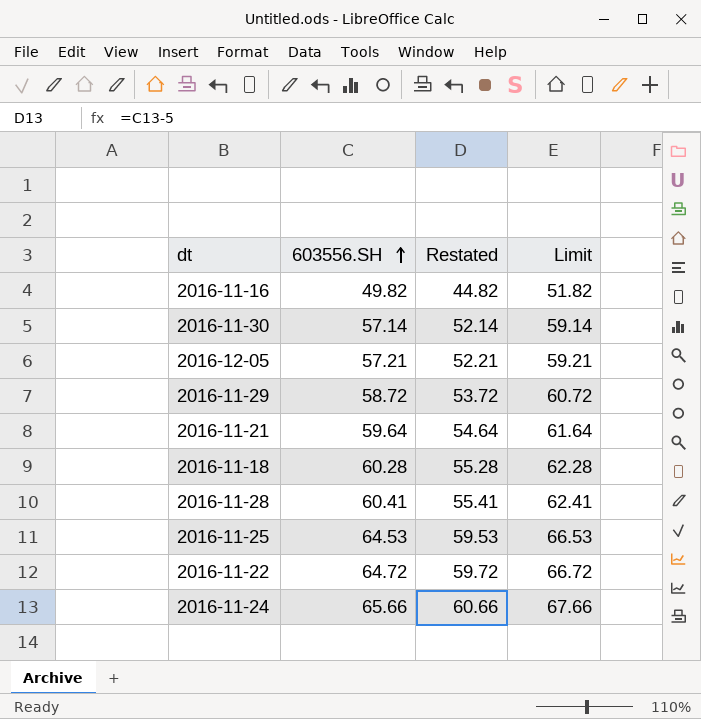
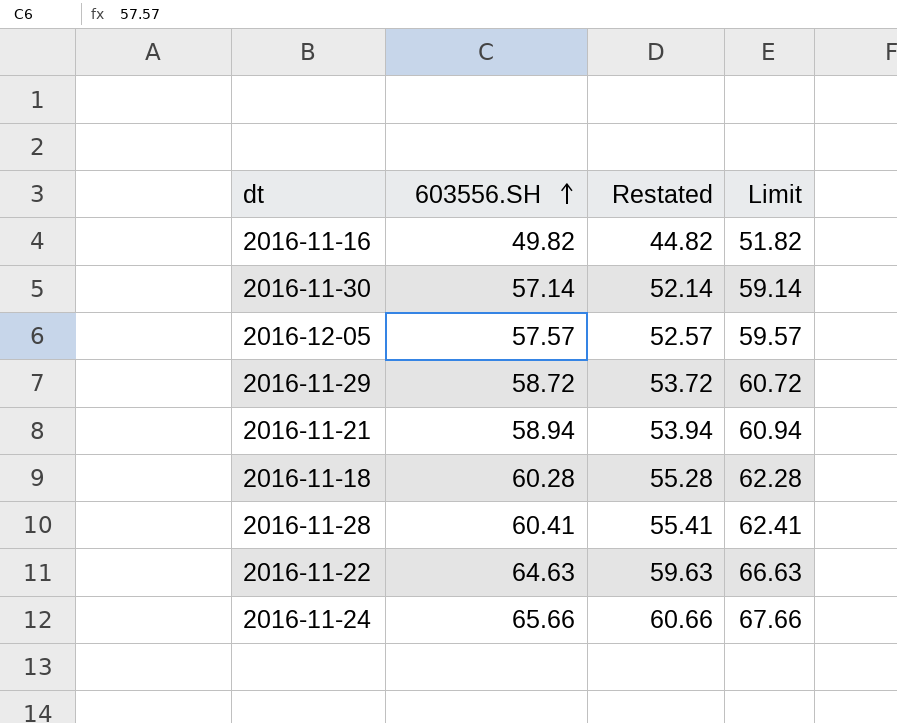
row 2016-11-25: 64.53 | 59.53 | 66.53 -> none
2016-12-05 | 603556.SH: 57.21 -> 57.57
2016-12-05 | Restated: 52.21 -> 52.57
2016-12-05 | Limit: 59.21 -> 59.57
2016-11-21 | 603556.SH: 59.64 -> 58.94
2016-11-21 | Restated: 54.64 -> 53.94
2016-11-21 | Limit: 61.64 -> 60.94
2016-11-22 | 603556.SH: 64.72 -> 64.63
2016-11-22 | Restated: 59.72 -> 59.63
2016-11-22 | Limit: 66.72 -> 66.63

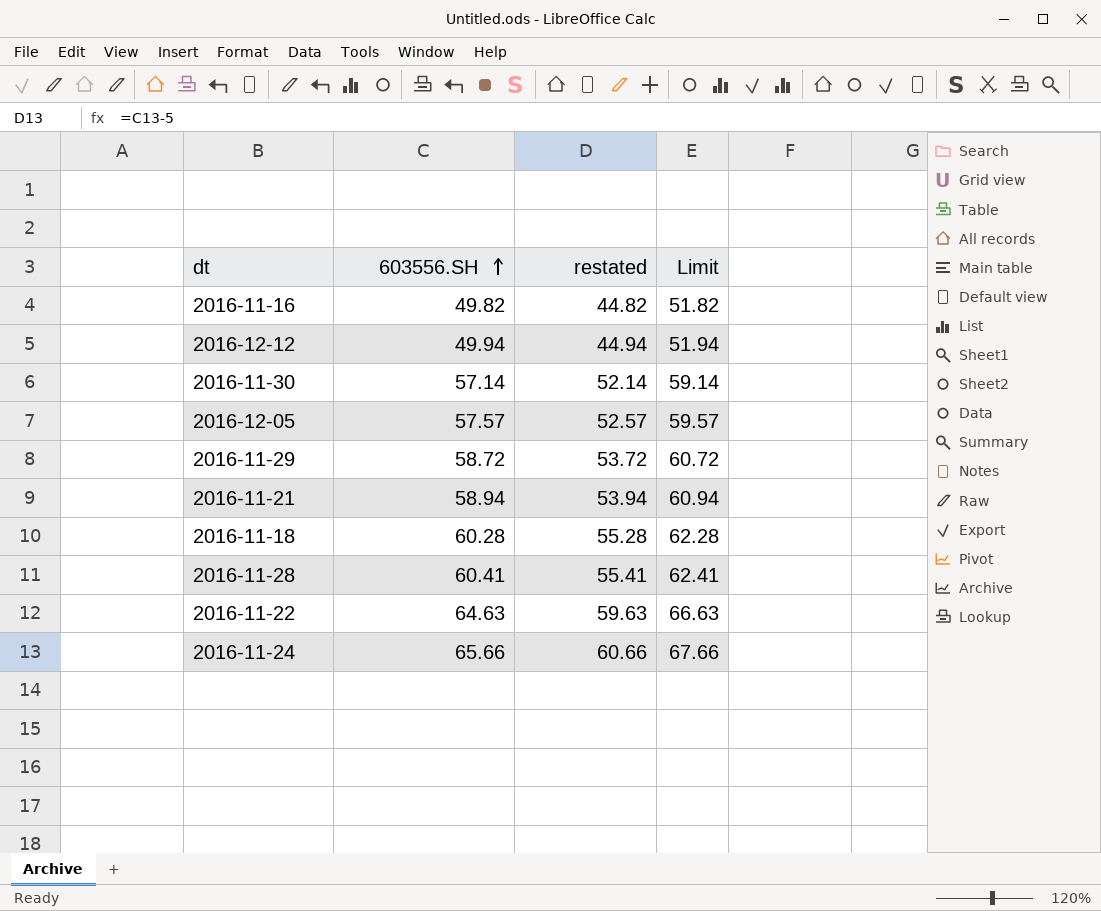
column name: Restated -> restated
row 2016-12-12: none -> 49.94 | 44.94 | 51.94

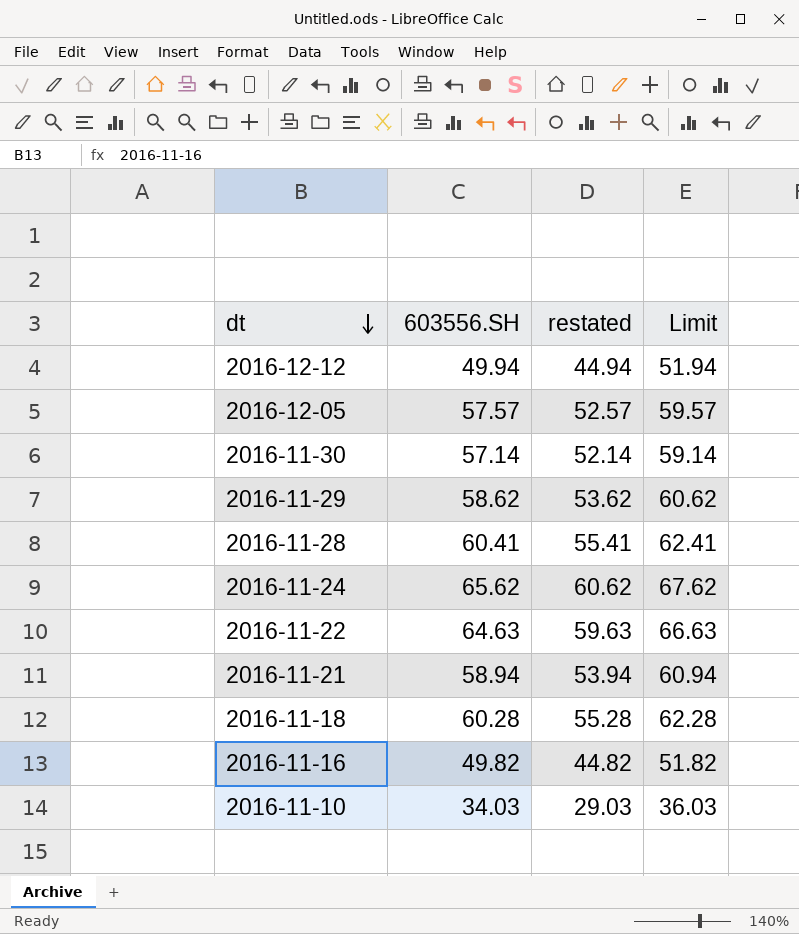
row order: 603556.SH ascending -> dt descending
2016-11-29 | 603556.SH: 58.72 -> 58.62
2016-11-29 | restated: 53.72 -> 53.62
2016-11-29 | Limit: 60.72 -> 60.62
2016-11-24 | 603556.SH: 65.66 -> 65.62
2016-11-24 | restated: 60.66 -> 60.62
2016-11-24 | Limit: 67.66 -> 67.62
row 2016-11-10: none -> 34.03 | 29.03 | 36.03

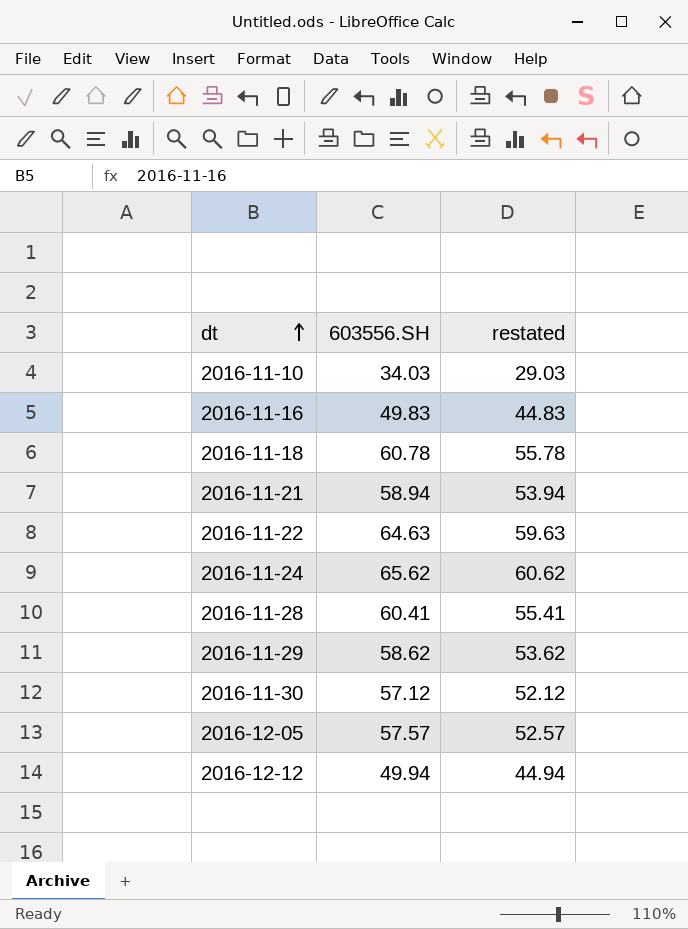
row order: dt descending -> dt ascending
column Limit | formula: [603556.SH] + 2 -> none
2016-11-16 | 603556.SH: 49.82 -> 49.83
2016-11-16 | restated: 44.82 -> 44.83
2016-11-18 | 603556.SH: 60.28 -> 60.78
2016-11-18 | restated: 55.28 -> 55.78
2016-11-30 | 603556.SH: 57.14 -> 57.12
2016-11-30 | restated: 52.14 -> 52.12

